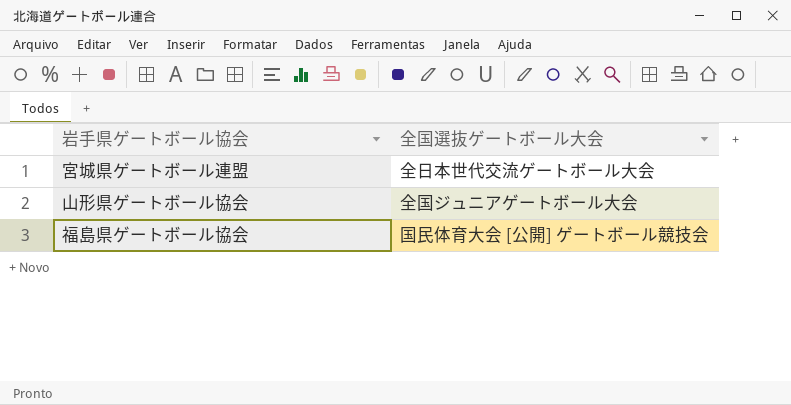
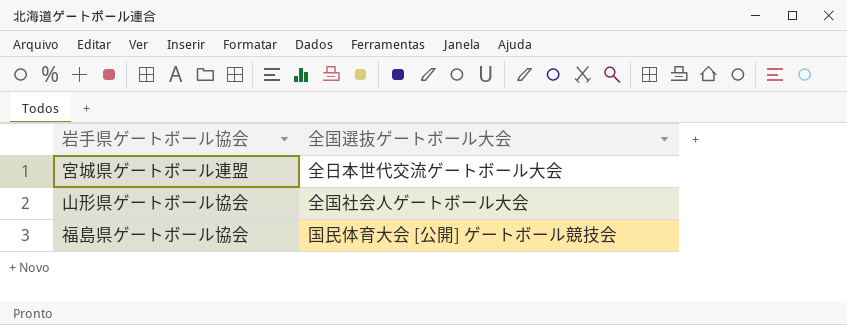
山形県ゲートボール協会 | 全国選抜ゲートボール大会: 全国ジュニアゲートボール大会 -> 全国社会人ゲートボール大会

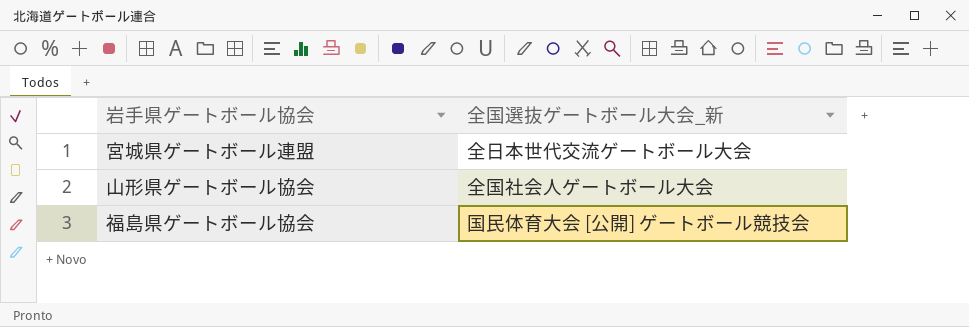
column name: 全国選抜ゲートボール大会 -> 全国選抜ゲートボール大会_新

